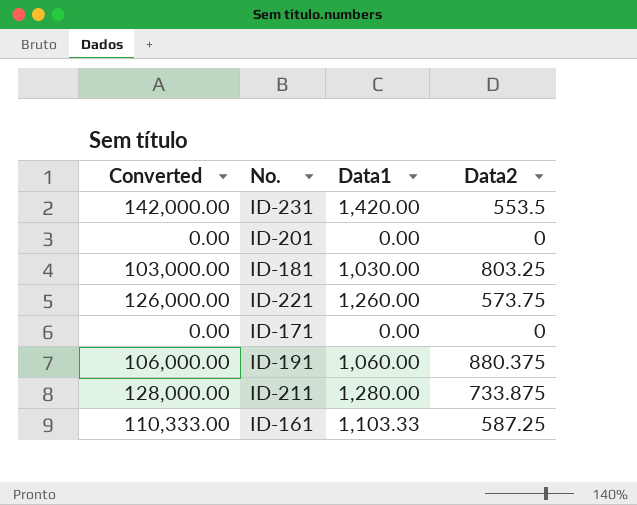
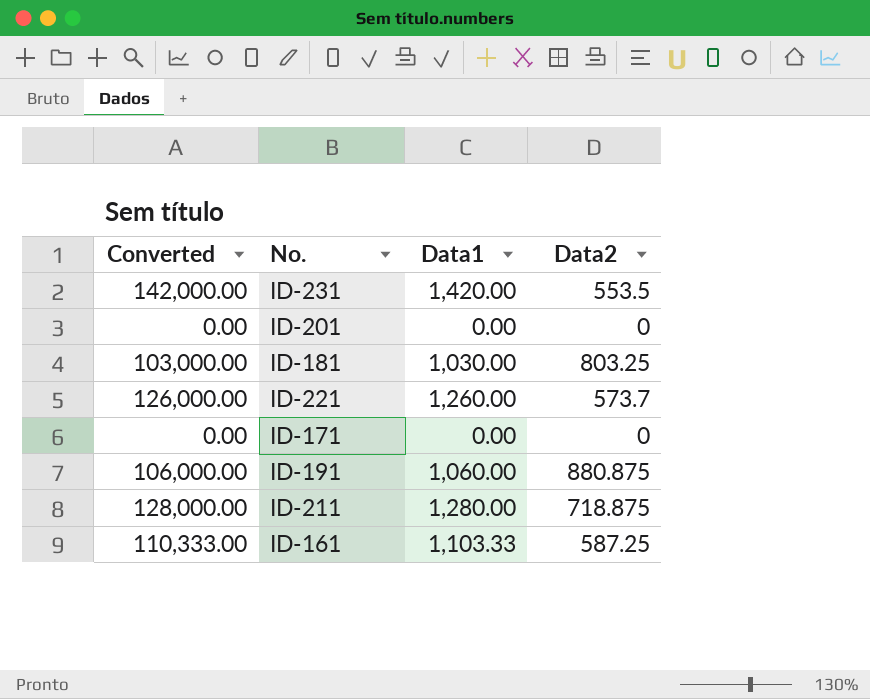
ID-221 | Data2: 573.75 -> 573.7
ID-191 | Data2: 880.375 -> 880.875
ID-211 | Data2: 733.875 -> 718.875

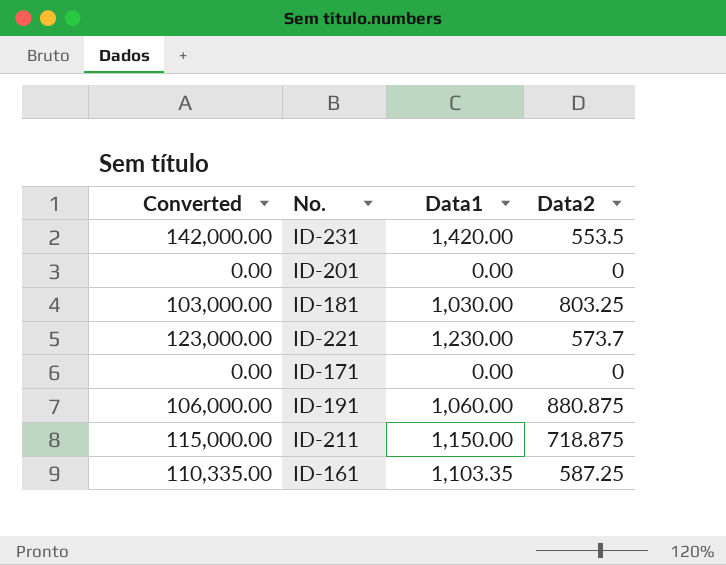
ID-221 | Converted: 126,000.00 -> 123,000.00
ID-221 | Data1: 1,260.00 -> 1,230.00
ID-211 | Converted: 128,000.00 -> 115,000.00
ID-211 | Data1: 1,280.00 -> 1,150.00
ID-161 | Converted: 110,333.00 -> 110,335.00
ID-161 | Data1: 1,103.33 -> 1,103.35

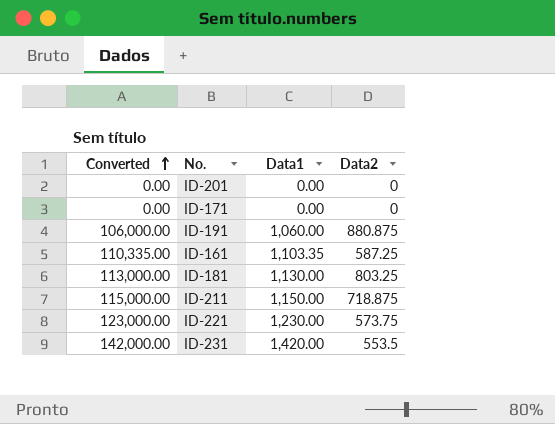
row order: none -> Converted ascending
ID-181 | Converted: 103,000.00 -> 113,000.00
ID-181 | Data1: 1,030.00 -> 1,130.00
ID-221 | Data2: 573.7 -> 573.75

